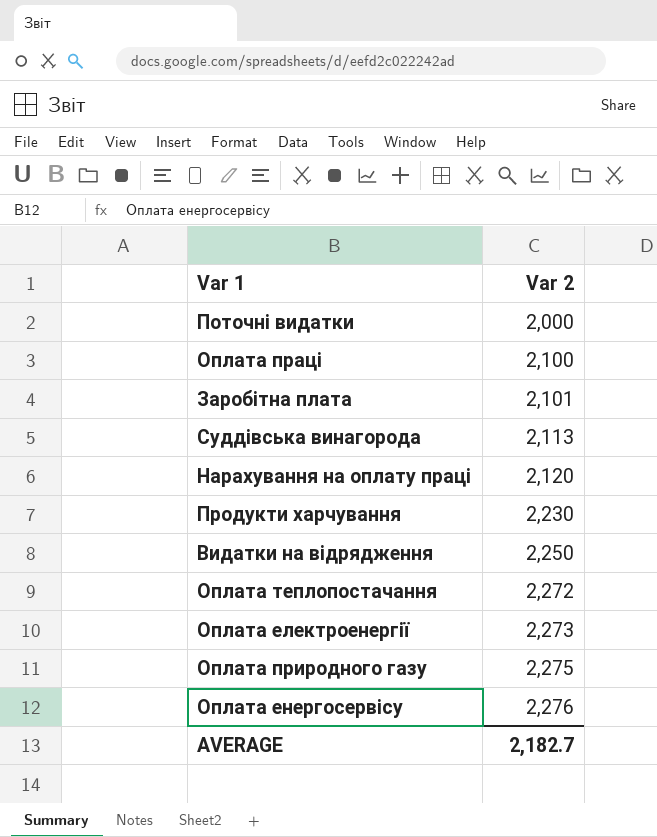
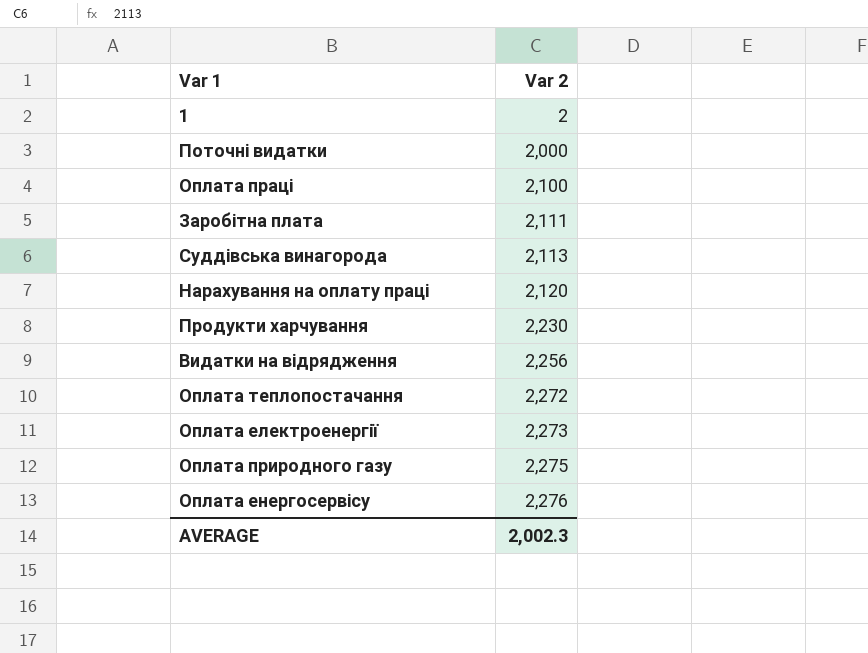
row 1: none -> 2
Заробітна плата | Var 2: 2,101 -> 2,111
Видатки на відрядження | Var 2: 2,250 -> 2,256
AVERAGE | Var 2: 2,182.7 -> 2,002.3

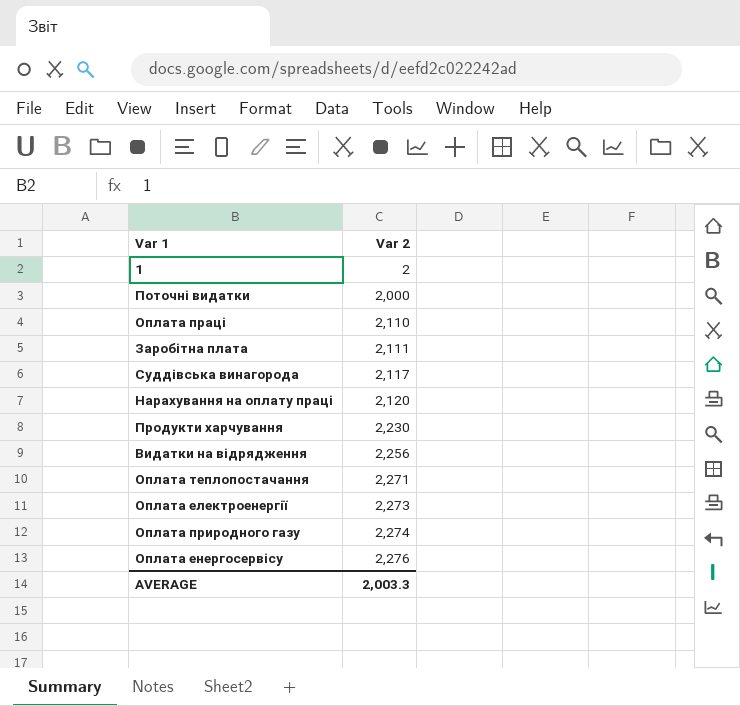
Оплата праці | Var 2: 2,100 -> 2,110
Суддівська винагорода | Var 2: 2,113 -> 2,117
Оплата теплопостачання | Var 2: 2,272 -> 2,271
Оплата природного газу | Var 2: 2,275 -> 2,274
AVERAGE | Var 2: 2,002.3 -> 2,003.3

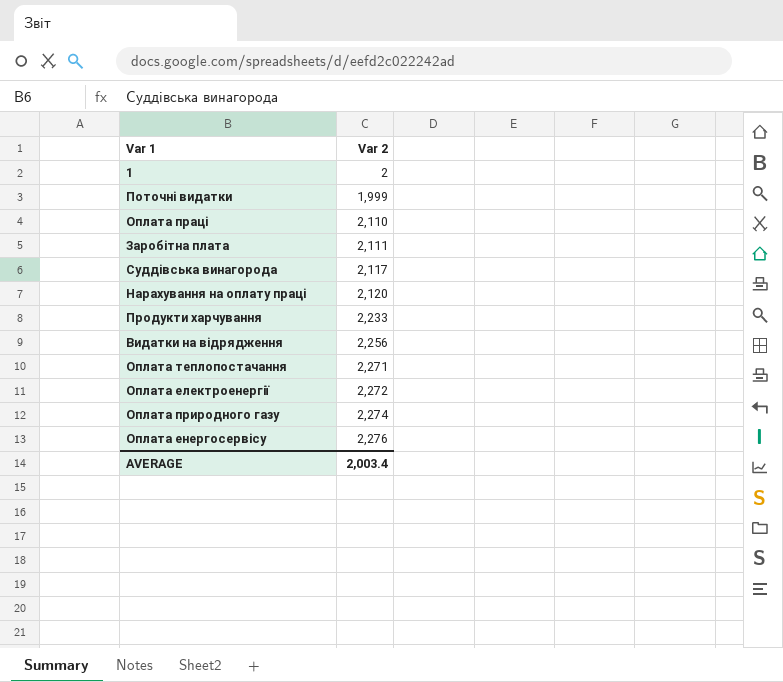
Поточні видатки | Var 2: 2,000 -> 1,999
Продукти харчування | Var 2: 2,230 -> 2,233
Оплата електроенергії | Var 2: 2,273 -> 2,272
AVERAGE | Var 2: 2,003.3 -> 2,003.4

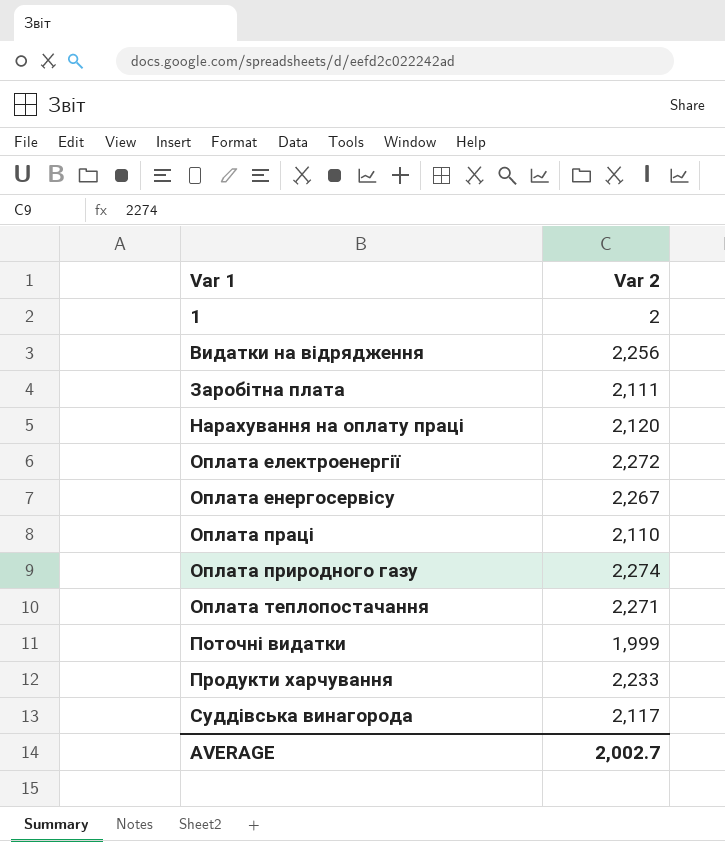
row order: Var 2 ascending -> Var 1 ascending
Оплата енергосервісу | Var 2: 2,276 -> 2,267
AVERAGE | Var 2: 2,003.4 -> 2,002.7

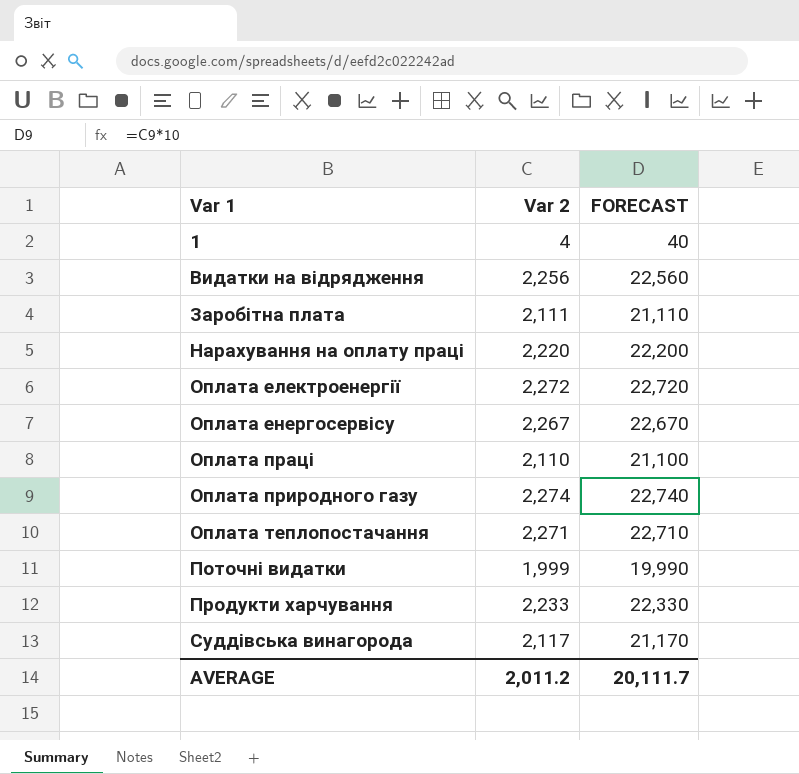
column FORECAST | formula: none -> [Var 2] * 10
1 | Var 2: 2 -> 4
Нарахування на оплату праці | Var 2: 2,120 -> 2,220
AVERAGE | Var 2: 2,002.7 -> 2,011.2

